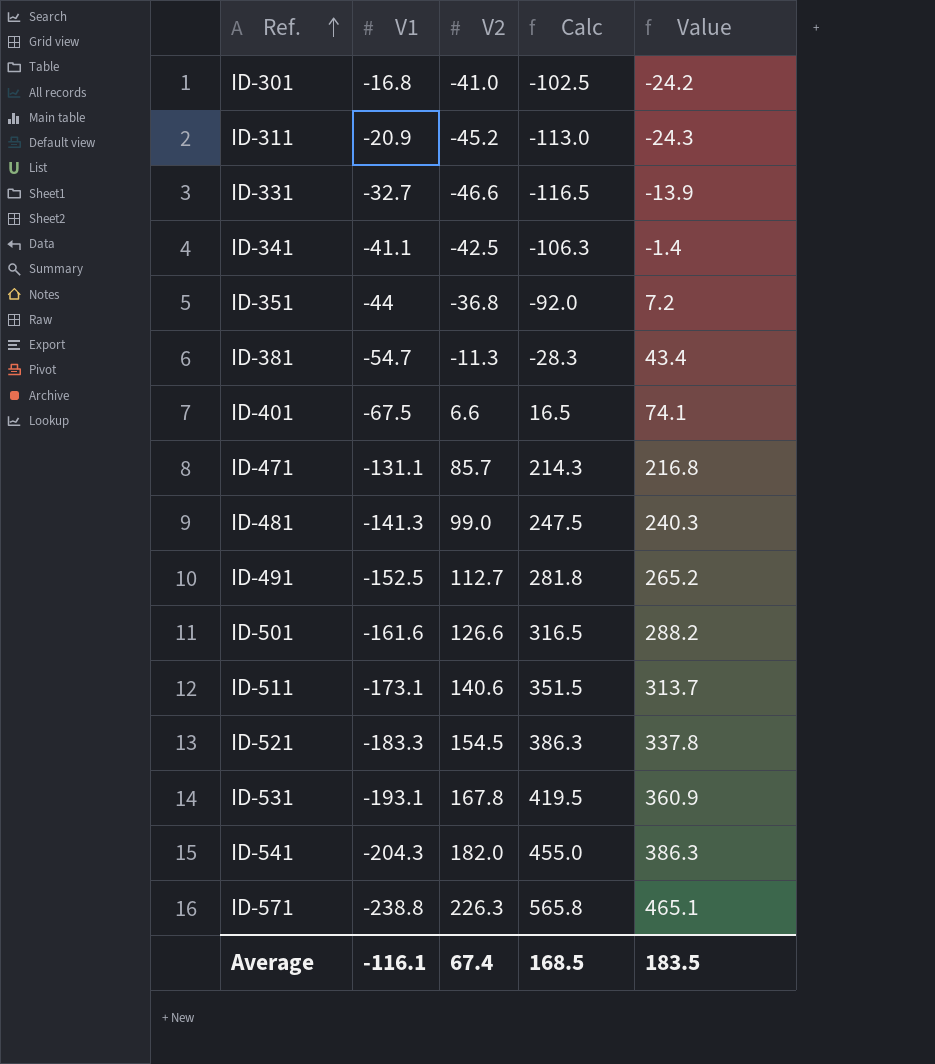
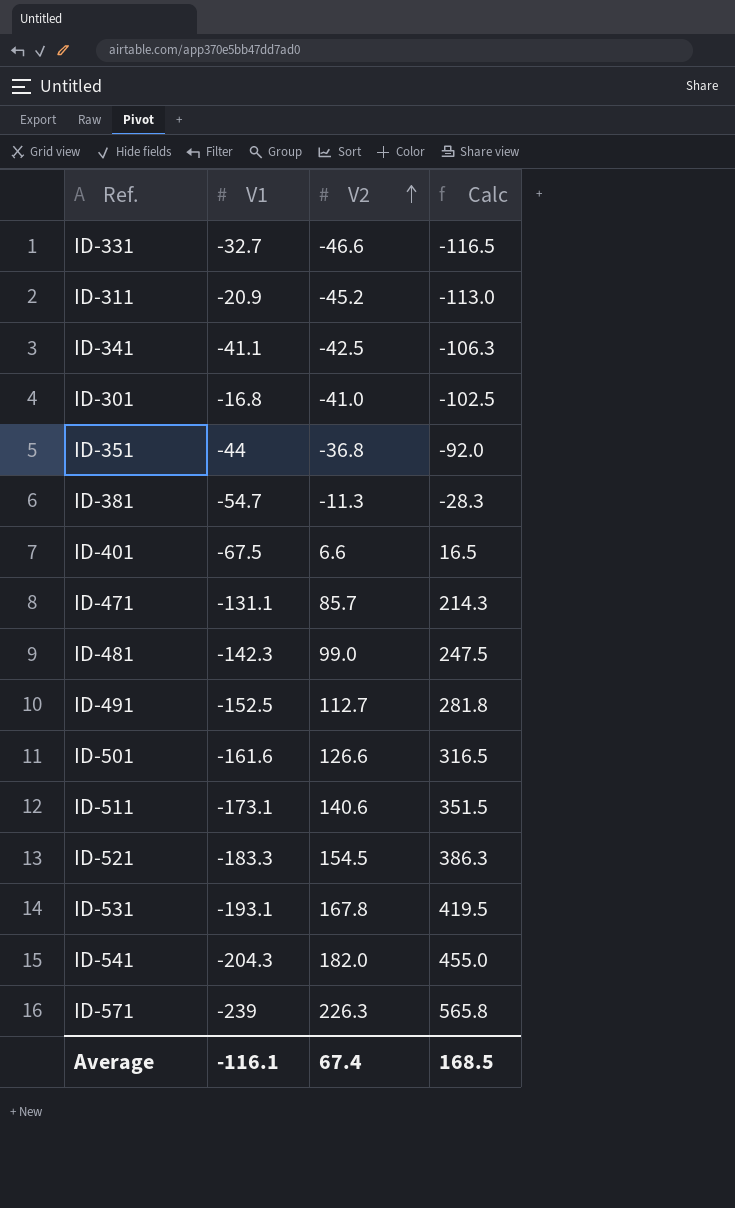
row order: Ref. ascending -> V2 ascending
column Value | formula: [V2] - [V1] -> none
ID-481 | V1: -141.3 -> -142.3
ID-571 | V1: -238.8 -> -239

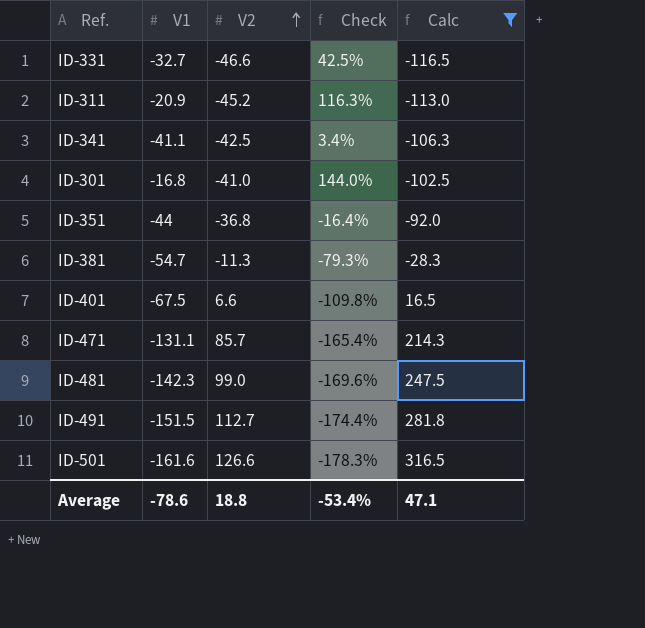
filter: none -> Calc <= 316.5
column Check | formula: none -> ([V2] - [V1]) / [V1]
ID-491 | V1: -152.5 -> -151.5
Average | V1: -116.1 -> -78.6
Average | V2: 67.4 -> 18.8
Average | Calc: 168.5 -> 47.1

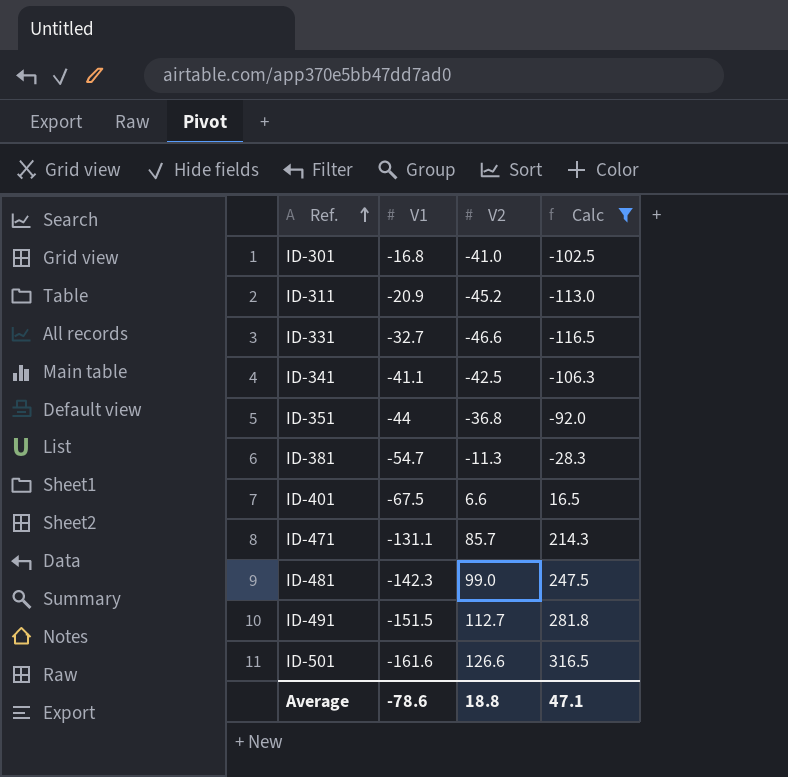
row order: V2 ascending -> Ref. ascending
column Check | formula: ([V2] - [V1]) / [V1] -> none

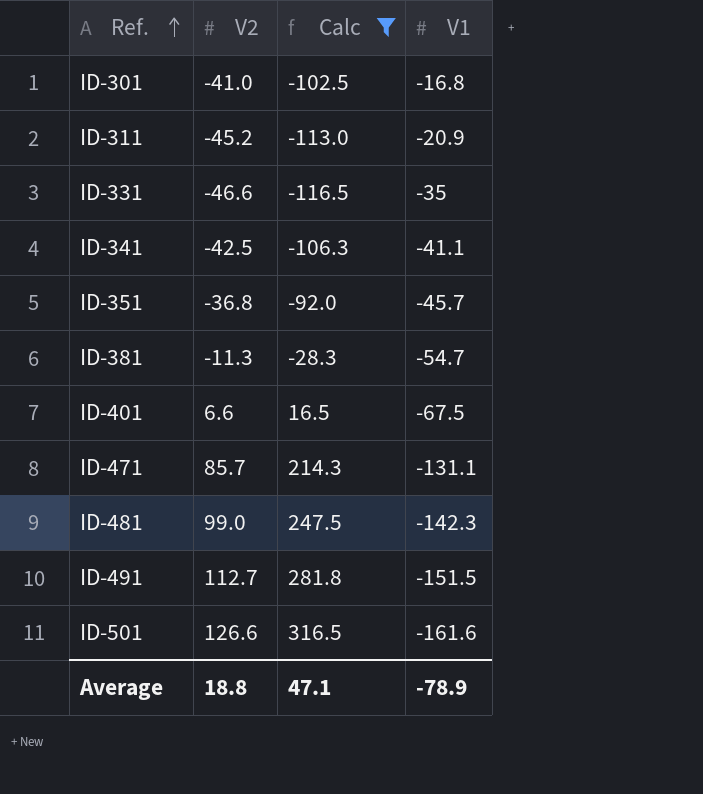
column V1 | position: 2 -> 4
ID-331 | V1: -32.7 -> -35
ID-351 | V1: -44 -> -45.7
Average | V1: -78.6 -> -78.9

